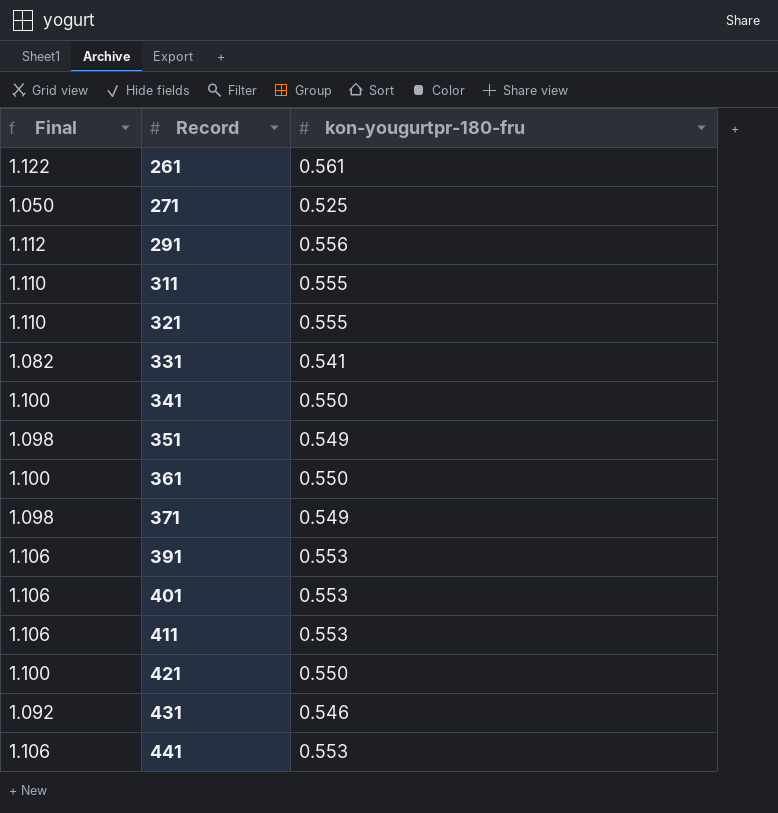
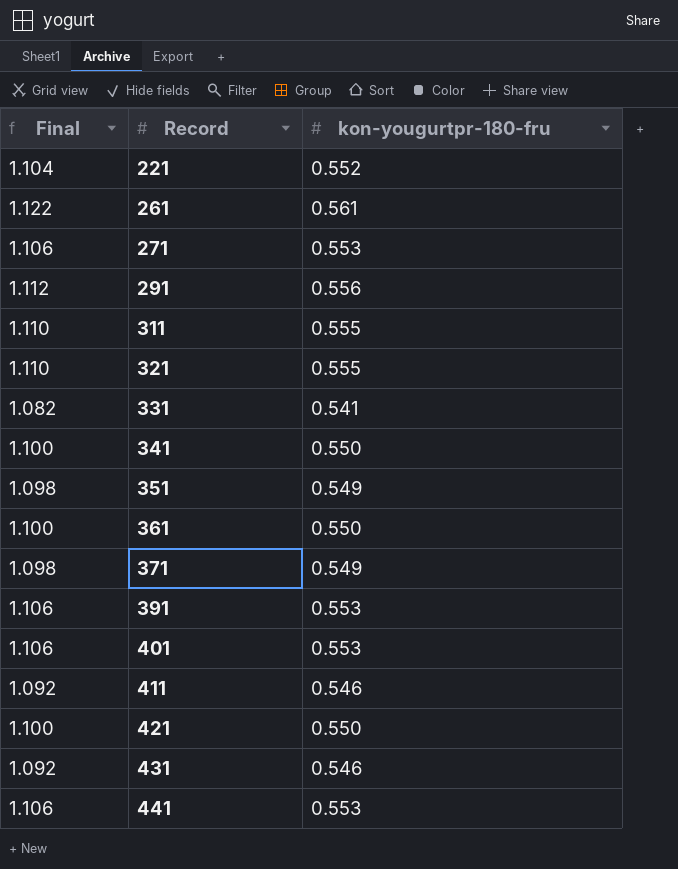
row 221: none -> 1.104 | 0.552
271 | Final: 1.050 -> 1.106
271 | kon-yougurtpr-180-fru: 0.525 -> 0.553
411 | Final: 1.106 -> 1.092
411 | kon-yougurtpr-180-fru: 0.553 -> 0.546

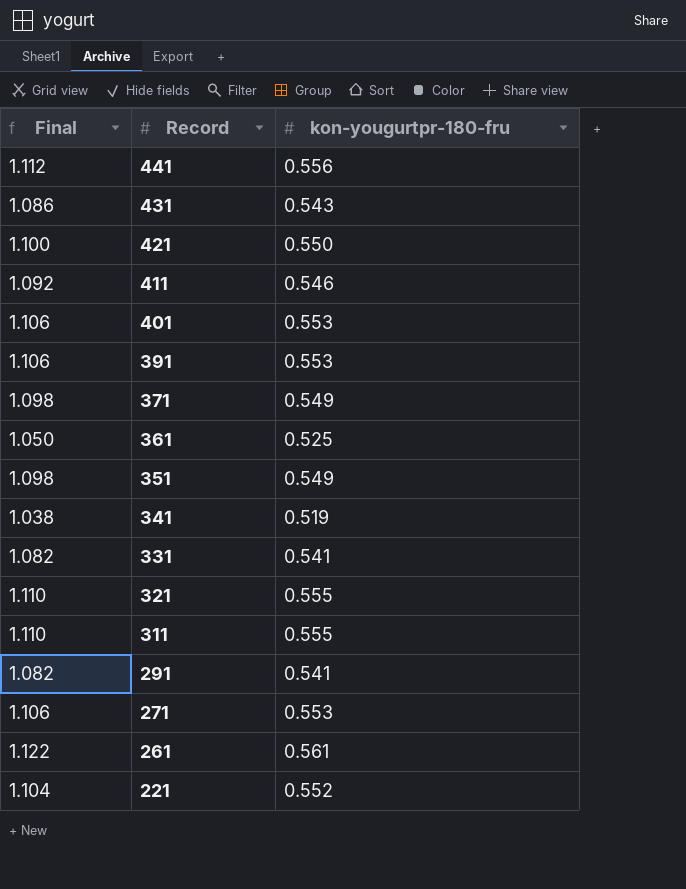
row order: Record ascending -> Record descending
441 | Final: 1.106 -> 1.112
441 | kon-yougurtpr-180-fru: 0.553 -> 0.556
431 | Final: 1.092 -> 1.086
431 | kon-yougurtpr-180-fru: 0.546 -> 0.543
361 | Final: 1.100 -> 1.050
361 | kon-yougurtpr-180-fru: 0.550 -> 0.525
341 | Final: 1.100 -> 1.038
341 | kon-yougurtpr-180-fru: 0.550 -> 0.519
291 | Final: 1.112 -> 1.082
291 | kon-yougurtpr-180-fru: 0.556 -> 0.541

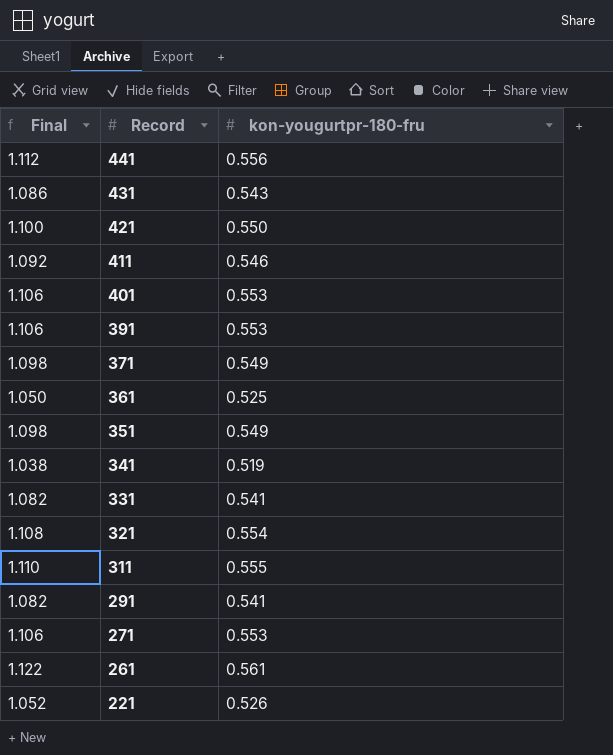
321 | Final: 1.110 -> 1.108
321 | kon-yougurtpr-180-fru: 0.555 -> 0.554
221 | Final: 1.104 -> 1.052
221 | kon-yougurtpr-180-fru: 0.552 -> 0.526

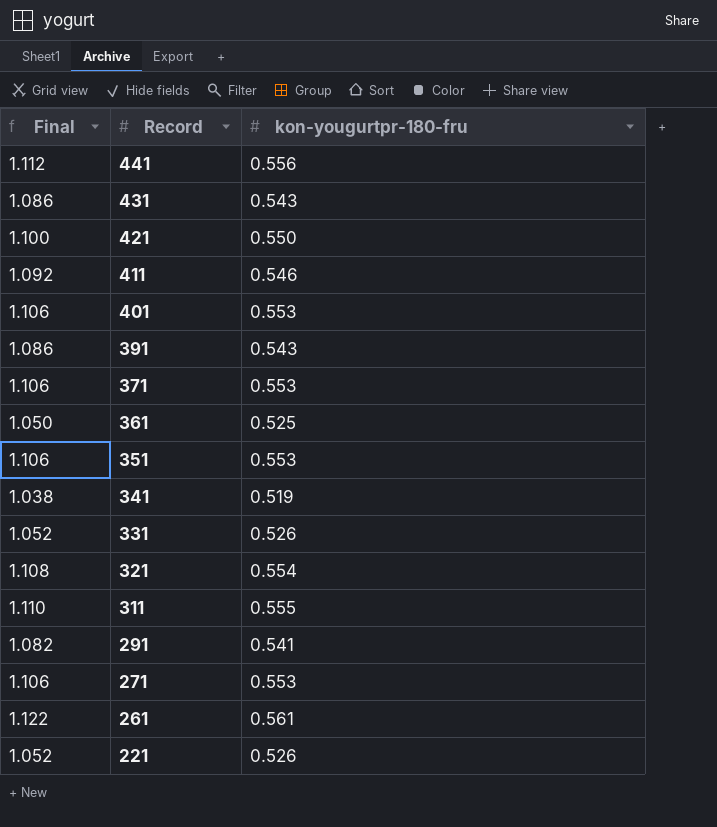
391 | Final: 1.106 -> 1.086
391 | kon-yougurtpr-180-fru: 0.553 -> 0.543
371 | Final: 1.098 -> 1.106
371 | kon-yougurtpr-180-fru: 0.549 -> 0.553
351 | Final: 1.098 -> 1.106
351 | kon-yougurtpr-180-fru: 0.549 -> 0.553
331 | Final: 1.082 -> 1.052
331 | kon-yougurtpr-180-fru: 0.541 -> 0.526

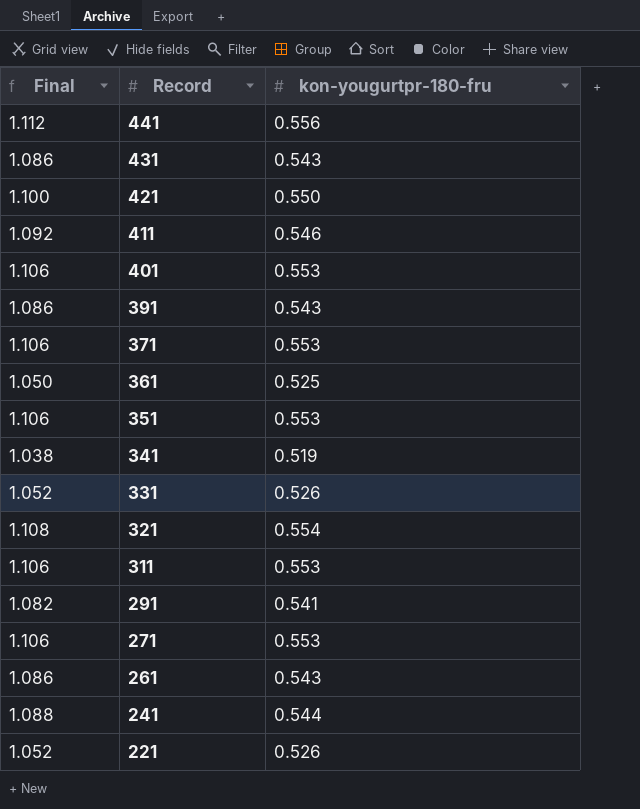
311 | Final: 1.110 -> 1.106
311 | kon-yougurtpr-180-fru: 0.555 -> 0.553
261 | Final: 1.122 -> 1.086
261 | kon-yougurtpr-180-fru: 0.561 -> 0.543
row 241: none -> 1.088 | 0.544

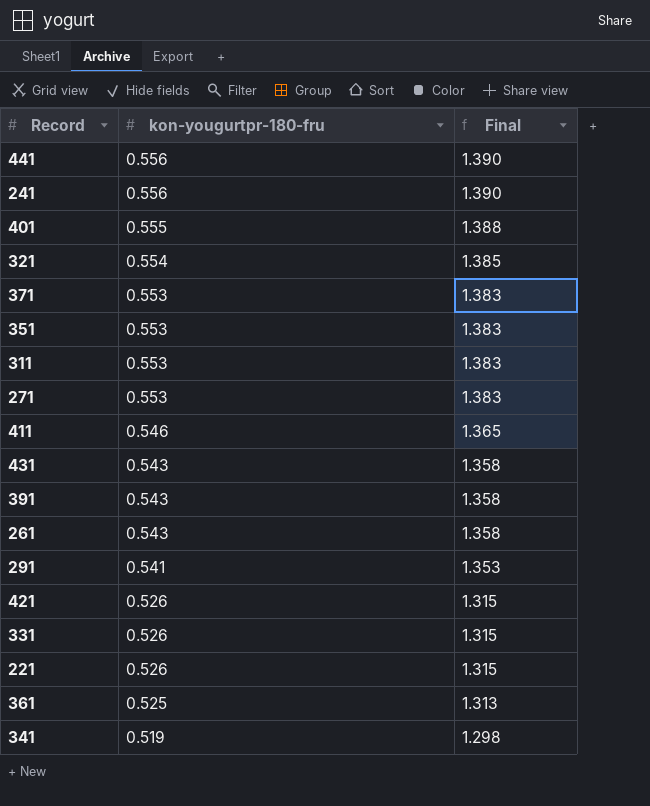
row order: Record descending -> kon-yougurtpr-180-fru descending
column Final | formula: [kon-yougurtpr-180-fru] * 2 -> [kon-yougurtpr-180-fru] * 2.5
column Final | position: 1 -> 3
241 | kon-yougurtpr-180-fru: 0.544 -> 0.556
401 | kon-yougurtpr-180-fru: 0.553 -> 0.555
421 | kon-yougurtpr-180-fru: 0.550 -> 0.526

